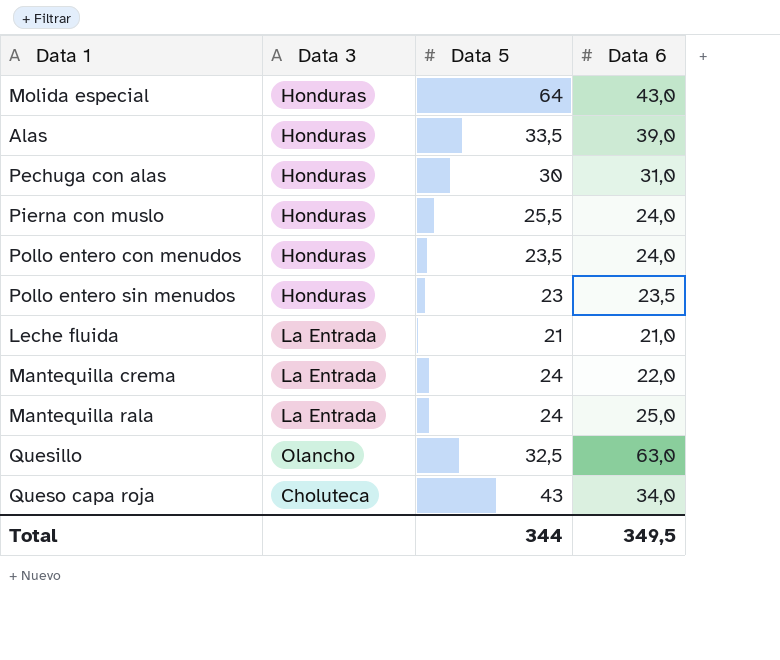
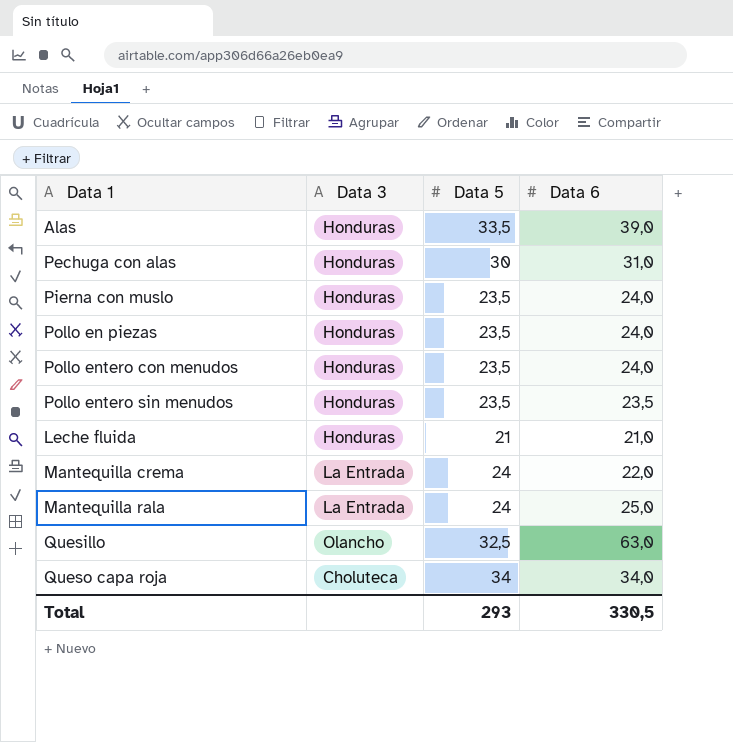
row Molida especial: Honduras | 64 | 43,0 -> none
Pierna con muslo | Data 5: 25,5 -> 23,5
row Pollo en piezas: none -> Honduras | 23,5 | 24,0
Pollo entero sin menudos | Data 5: 23 -> 23,5
Leche fluida | Data 3: La Entrada -> Honduras
Queso capa roja | Data 5: 43 -> 34
Total | Data 5: 344 -> 293
Total | Data 6: 349,5 -> 330,5

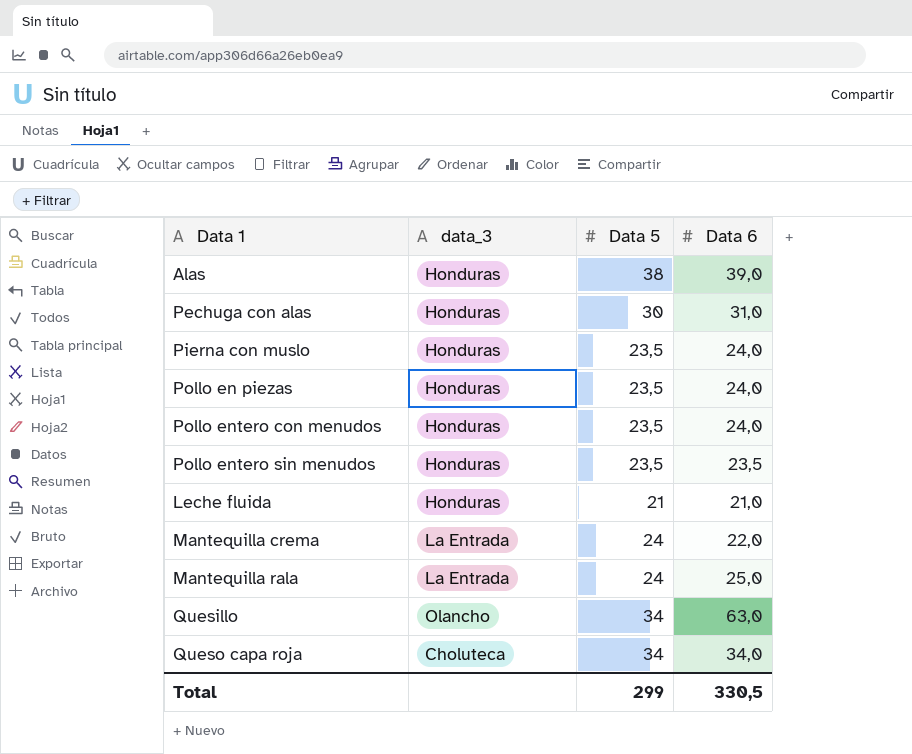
column name: Data 3 -> data_3
Alas | Data 5: 33,5 -> 38
Quesillo | Data 5: 32,5 -> 34
Total | Data 5: 293 -> 299

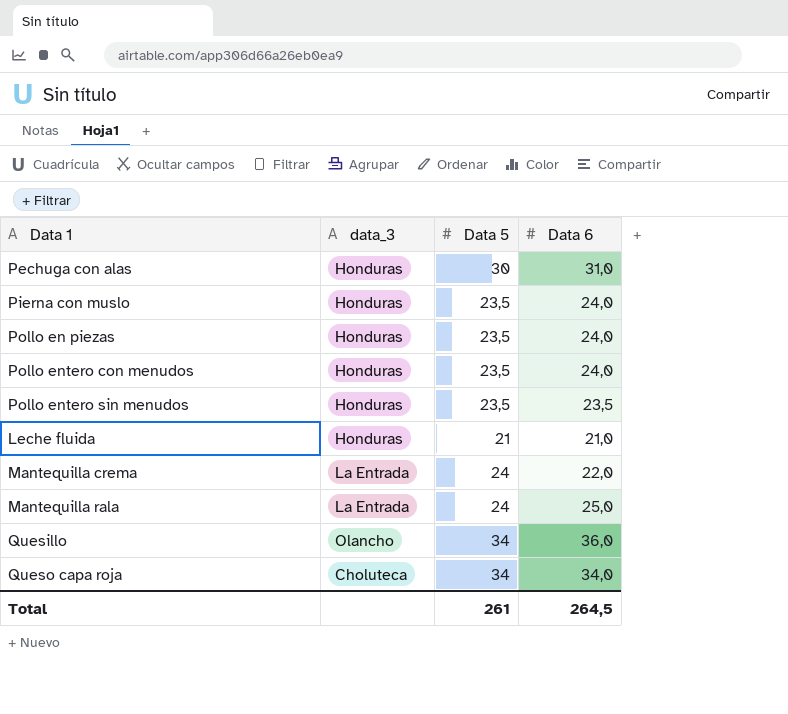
row Alas: Honduras | 38 | 39,0 -> none
Quesillo | Data 6: 63,0 -> 36,0
Total | Data 5: 299 -> 261
Total | Data 6: 330,5 -> 264,5

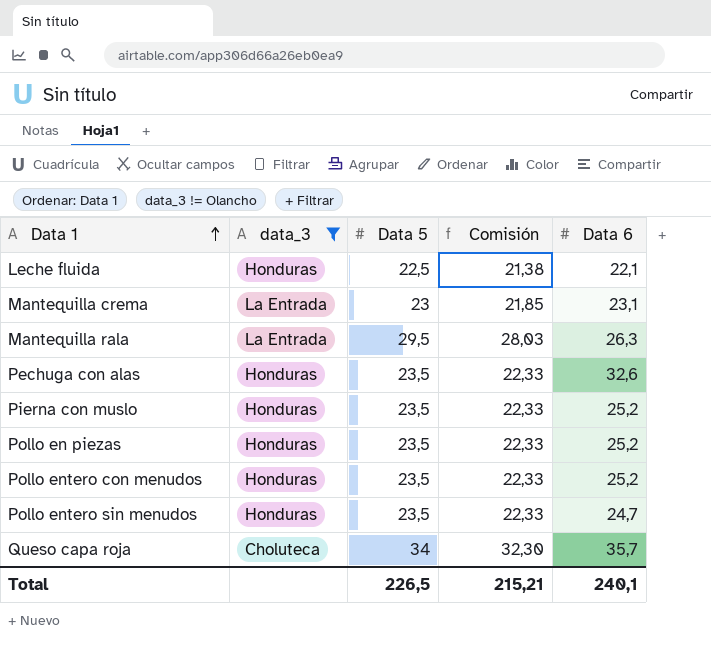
filter: none -> data_3 != Olancho
row order: none -> Data 1 ascending
column Comisión | formula: none -> [Data 5] * 0,95
Leche fluida | Data 5: 21 -> 22,5
Leche fluida | Data 6: 21,0 -> 22,1
Mantequilla crema | Data 5: 24 -> 23
Mantequilla crema | Data 6: 22,0 -> 23,1
Mantequilla rala | Data 5: 24 -> 29,5
Mantequilla rala | Data 6: 25,0 -> 26,3
Pechuga con alas | Data 5: 30 -> 23,5
Pechuga con alas | Data 6: 31,0 -> 32,6
Pierna con muslo | Data 6: 24,0 -> 25,2
Pollo en piezas | Data 6: 24,0 -> 25,2
Pollo entero con menudos | Data 6: 24,0 -> 25,2
Pollo entero sin menudos | Data 6: 23,5 -> 24,7
Queso capa roja | Data 6: 34,0 -> 35,7
Total | Data 5: 261 -> 226,5
Total | Data 6: 264,5 -> 240,1

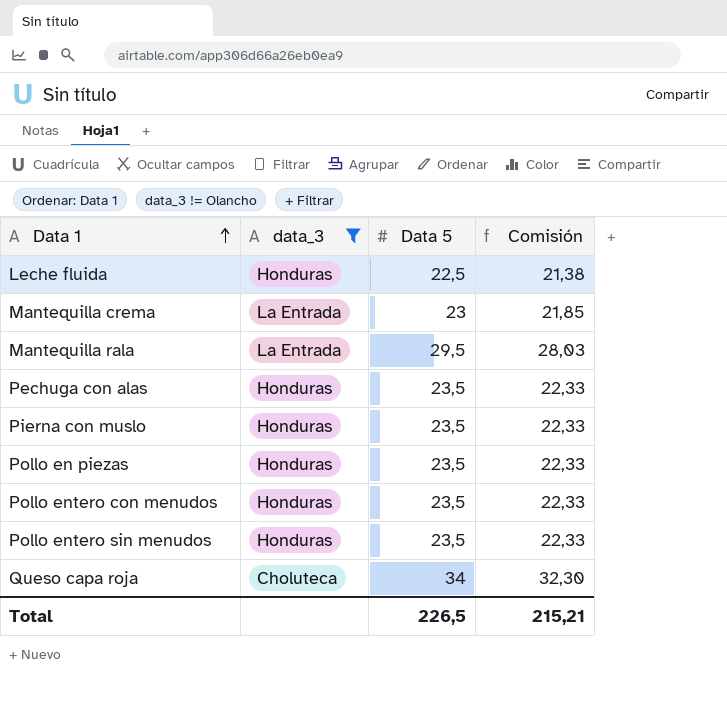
column Data 6 | position: 5 -> none

